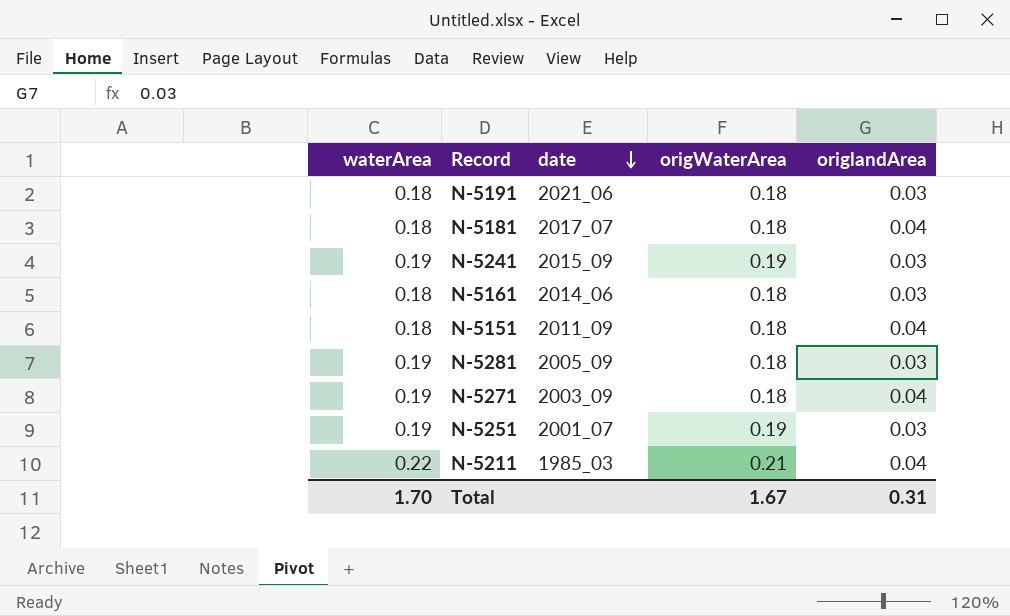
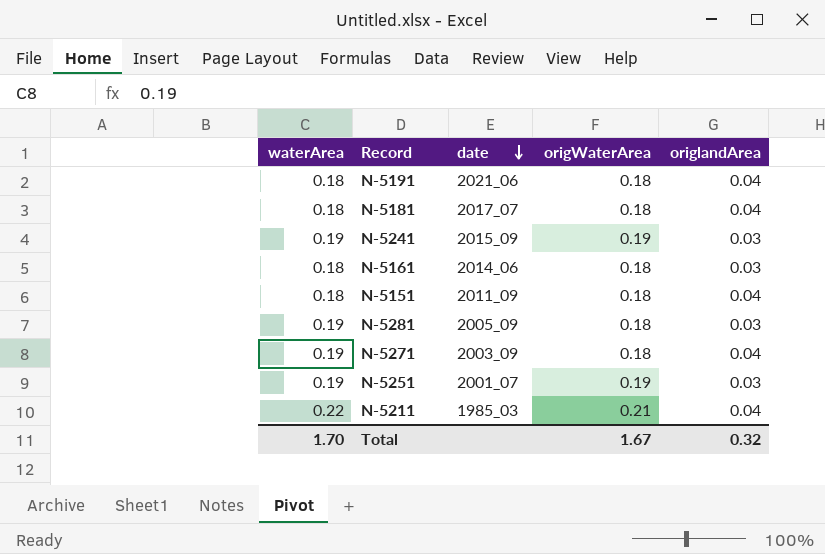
N-5191 | origlandArea: 0.03 -> 0.04
Total | origlandArea: 0.31 -> 0.32

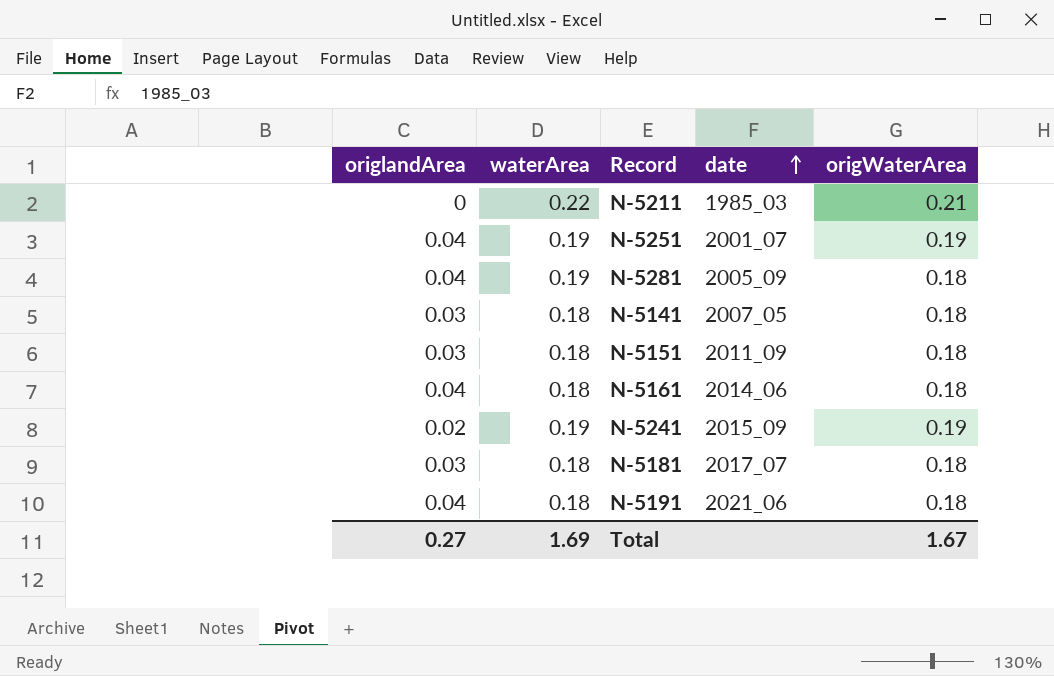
row order: date descending -> date ascending
column origlandArea | position: 5 -> 1
row N-5271: 0.19 | 2003_09 | 0.18 | 0.04 -> none
N-5211 | origlandArea: 0.04 -> 0
N-5251 | origlandArea: 0.03 -> 0.04
N-5281 | origlandArea: 0.03 -> 0.04
row N-5141: none -> 0.03 | 0.18 | 2007_05 | 0.18
N-5151 | origlandArea: 0.04 -> 0.03
N-5161 | origlandArea: 0.03 -> 0.04
N-5241 | origlandArea: 0.03 -> 0.02
N-5181 | origlandArea: 0.04 -> 0.03
Total | origlandArea: 0.32 -> 0.27
Total | waterArea: 1.70 -> 1.69

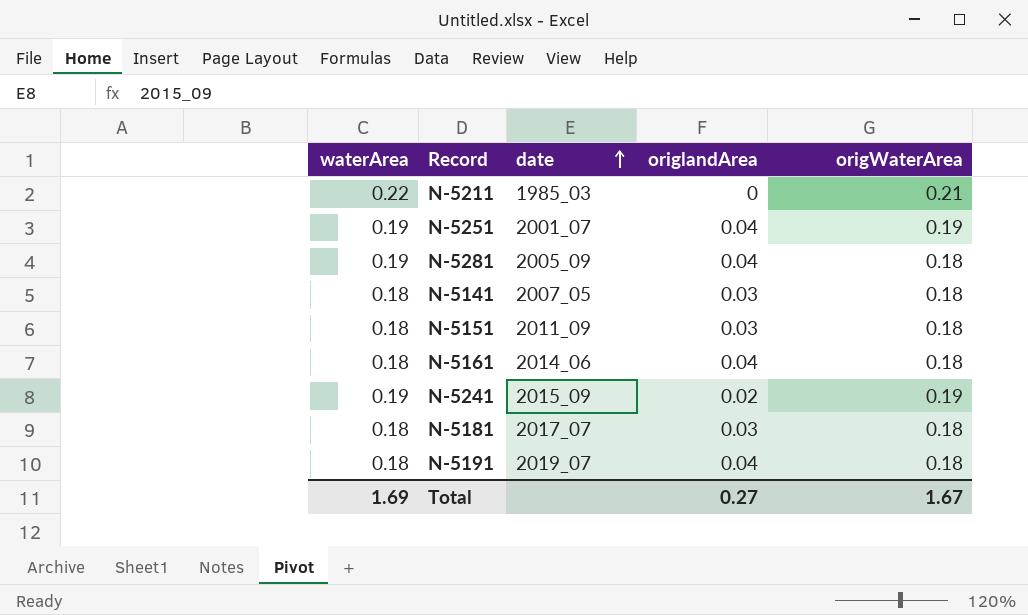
column origlandArea | position: 1 -> 4
N-5191 | date: 2021_06 -> 2019_07

